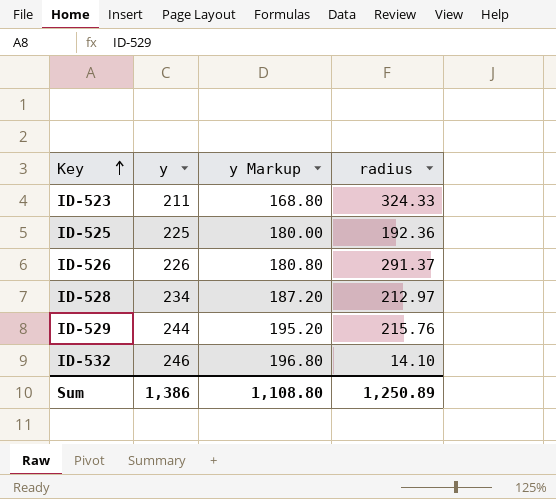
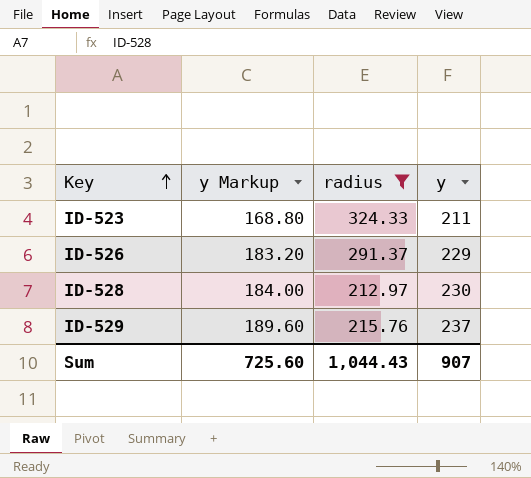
filter: none -> radius >= 212.97
column y | position: 2 -> 4
ID-526 | y Markup: 180.80 -> 183.20
ID-526 | y: 226 -> 229
ID-528 | y Markup: 187.20 -> 184.00
ID-528 | y: 234 -> 230
ID-529 | y Markup: 195.20 -> 189.60
ID-529 | y: 244 -> 237
Sum | y Markup: 1,108.80 -> 725.60
Sum | radius: 1,250.89 -> 1,044.43
Sum | y: 1,386 -> 907

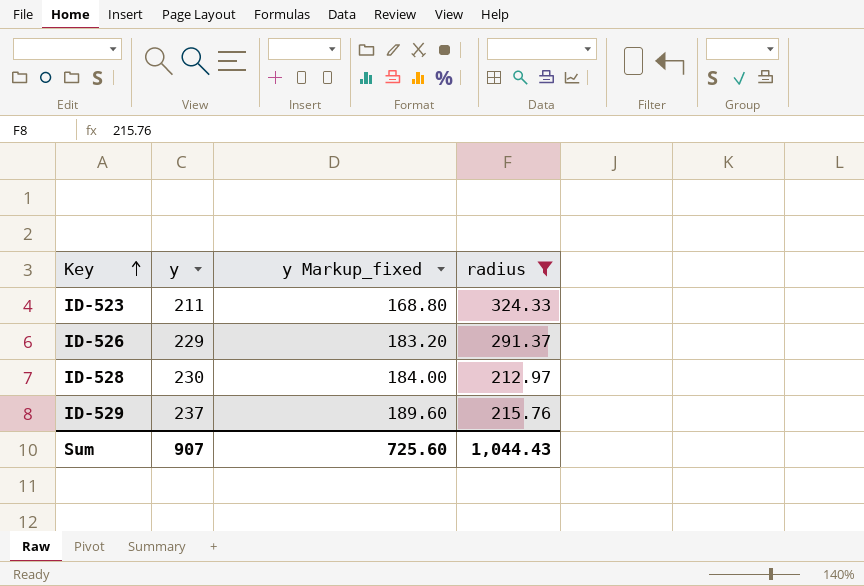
column y | position: 4 -> 2
column name: y Markup -> y Markup_fixed

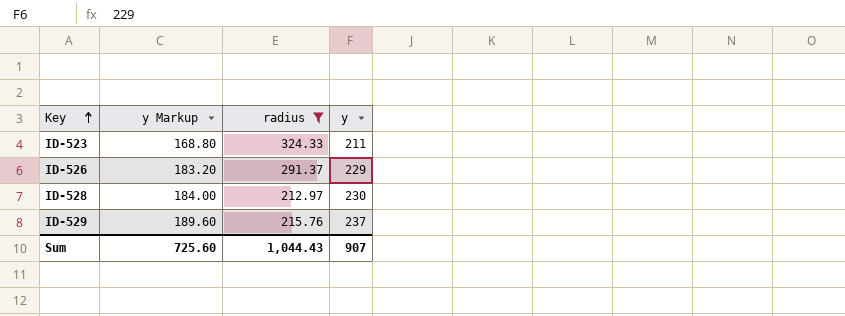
column name: y Markup_fixed -> y Markup
column y | position: 2 -> 4

